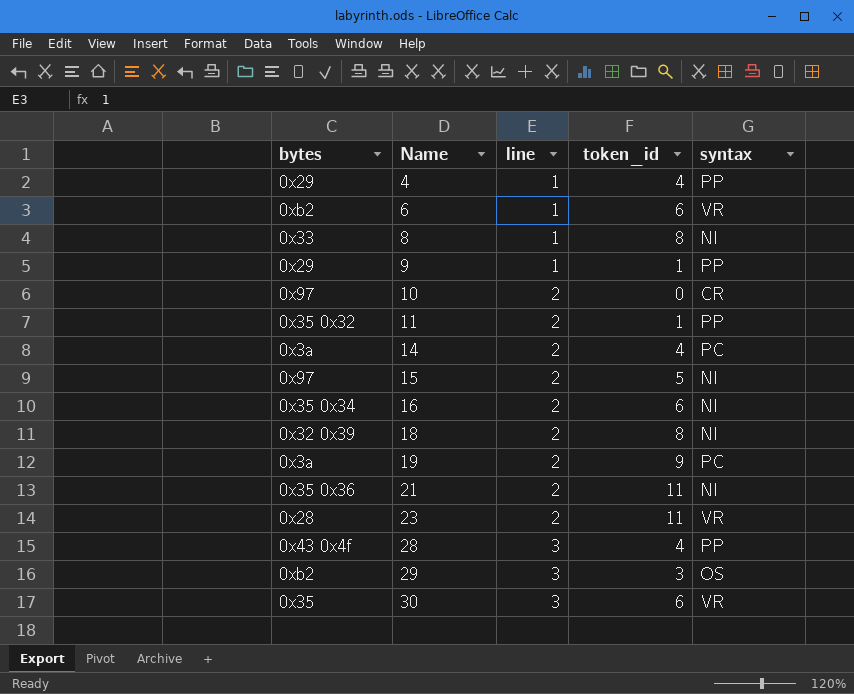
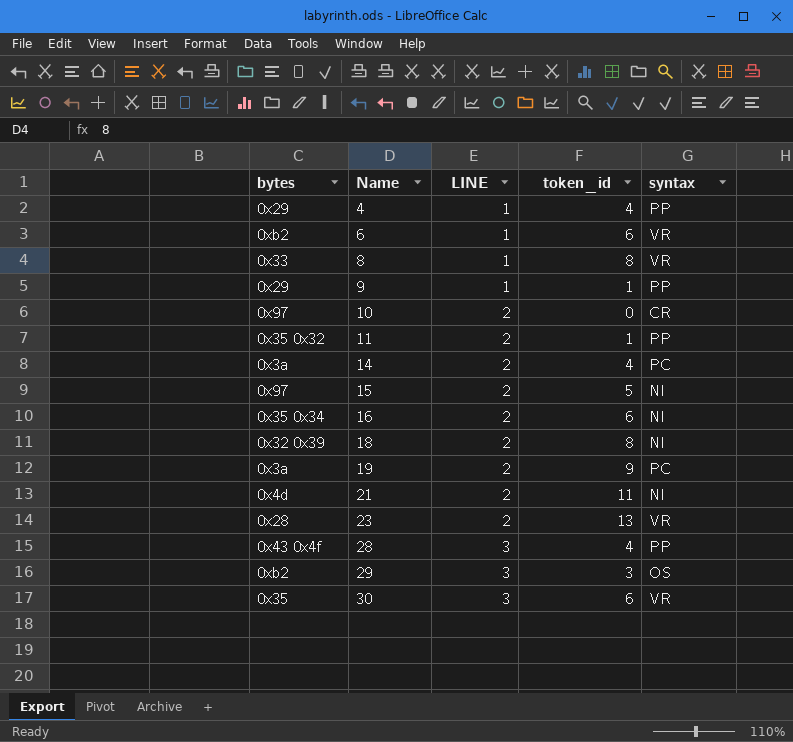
column name: line -> LINE
8 | syntax: NI -> VR
21 | bytes: 0x35 0x36 -> 0x4d
23 | token_id: 11 -> 13

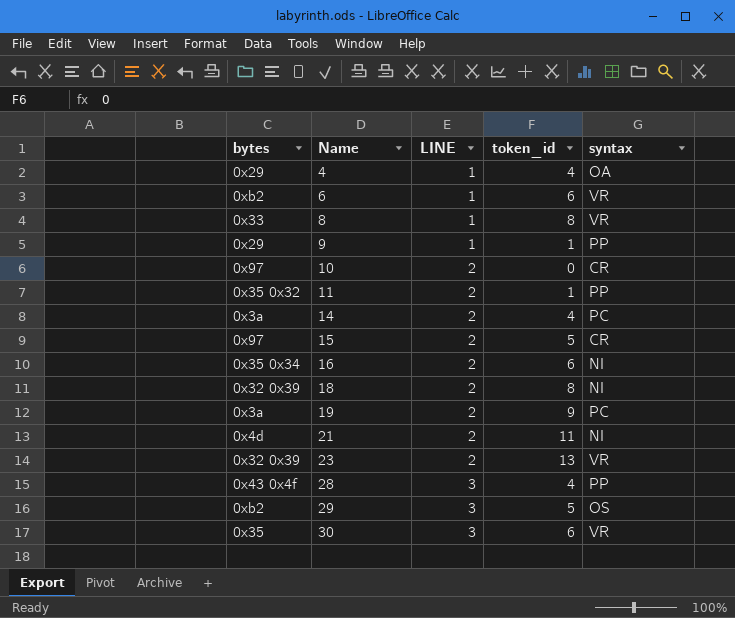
4 | syntax: PP -> OA
15 | syntax: NI -> CR
23 | bytes: 0x28 -> 0x32 0x39
29 | token_id: 3 -> 5

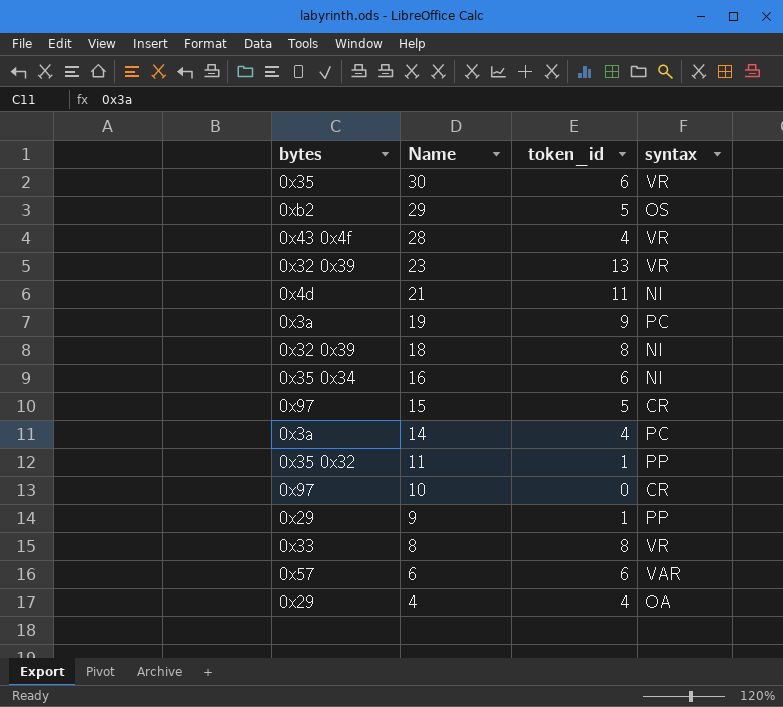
row order: Name ascending -> Name descending
column LINE | position: 3 -> none
28 | syntax: PP -> VR
6 | bytes: 0xb2 -> 0x57
6 | syntax: VR -> VAR

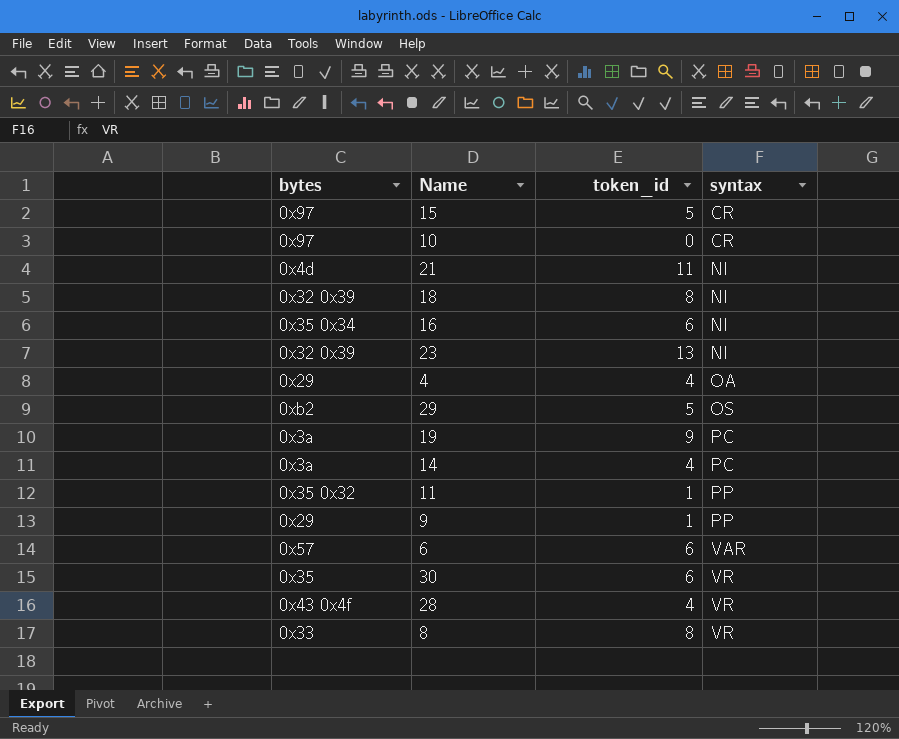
row order: Name descending -> syntax ascending
23 | syntax: VR -> NI

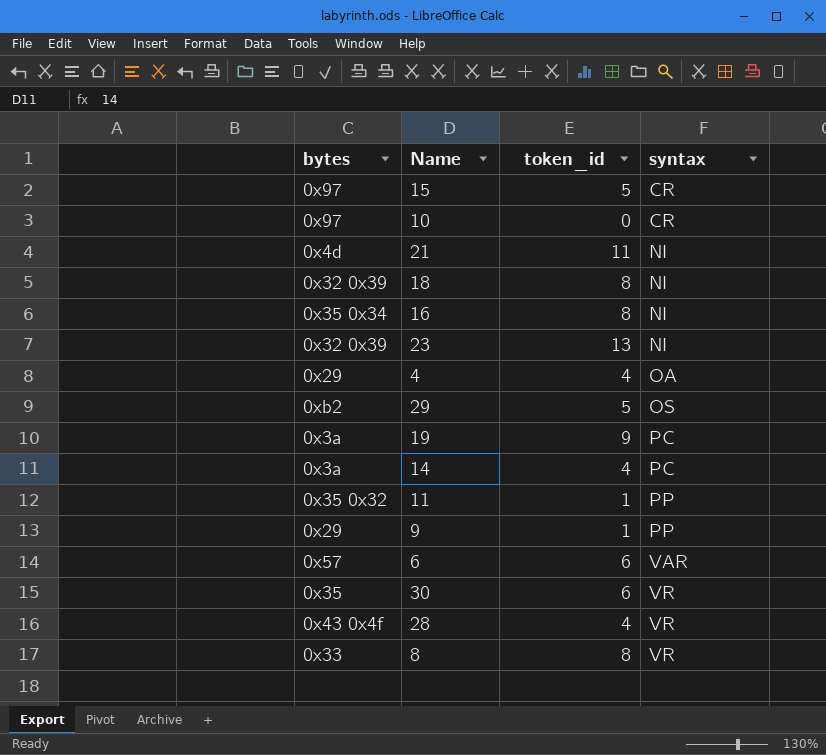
16 | token_id: 6 -> 8

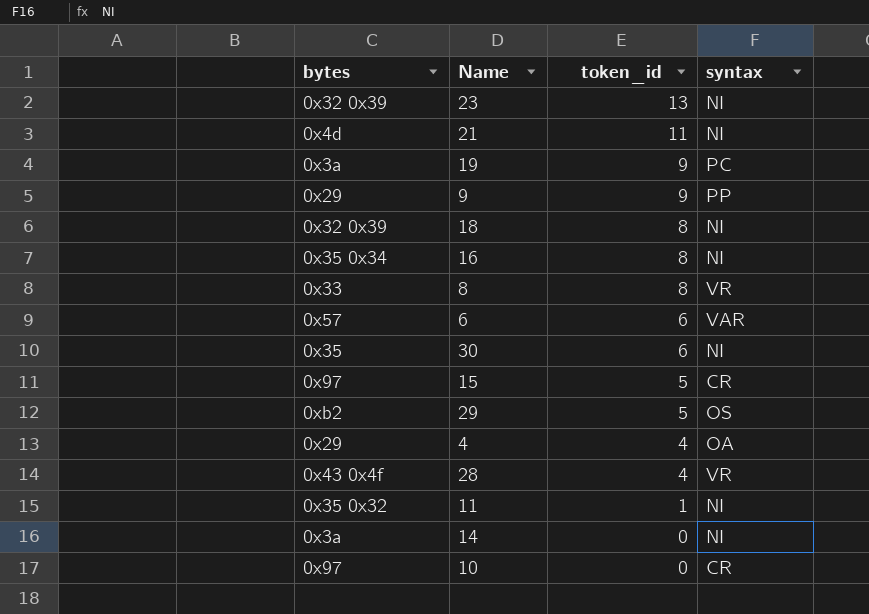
row order: syntax ascending -> token_id descending
9 | token_id: 1 -> 9
30 | syntax: VR -> NI
11 | syntax: PP -> NI
14 | token_id: 4 -> 0
14 | syntax: PC -> NI

